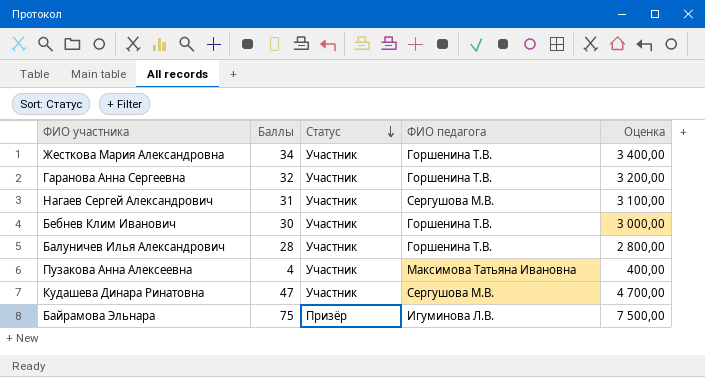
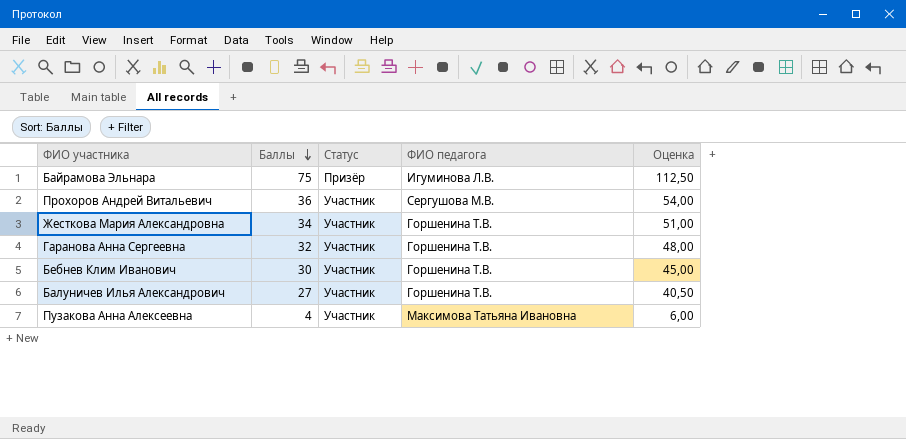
row order: Статус descending -> Баллы descending
column Оценка | formula: [Баллы] * 100 -> [Баллы] * 1,5
row Нагаев Сергей Александрович: 31 | Участник | Сергушова М.В. | 3 100,00 -> none
row Кудашева Динара Ринатовна: 47 | Участник | Сергушова М.В. | 4 700,00 -> none
row Прохоров Андрей Витальевич: none -> 36 | Участник | Сергушова М.В. | 54,00
Балуничев Илья Александрович | Баллы: 28 -> 27

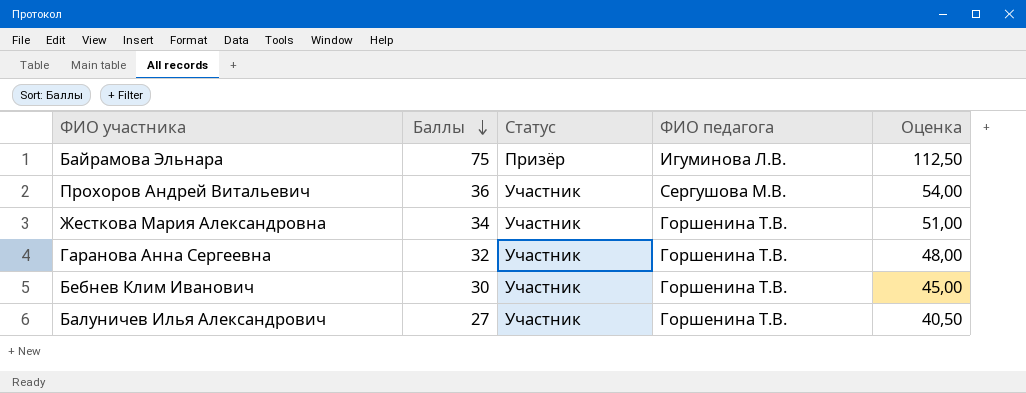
row Пузакова Анна Алексеевна: 4 | Участник | Максимова Татьяна Ивановна | 6,00 -> none

